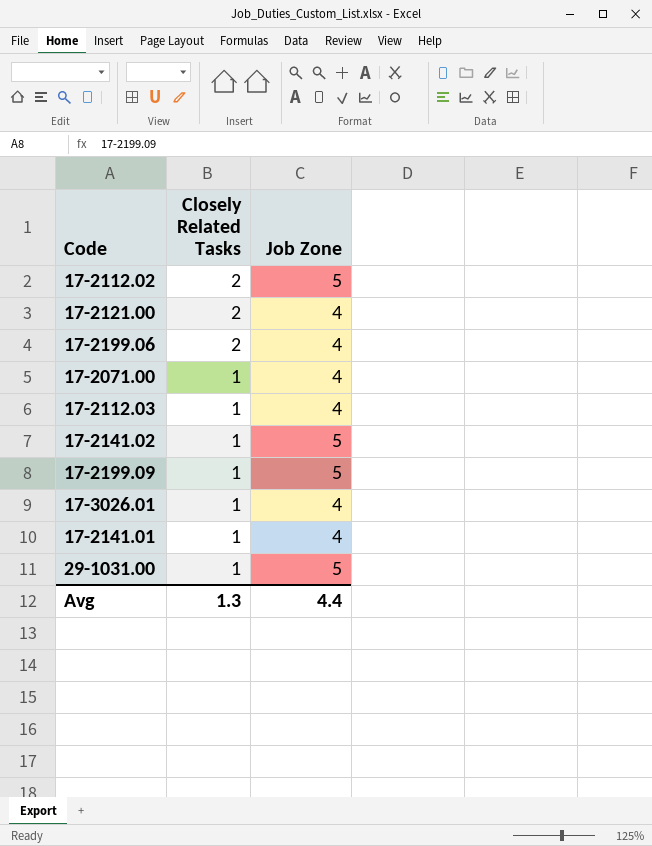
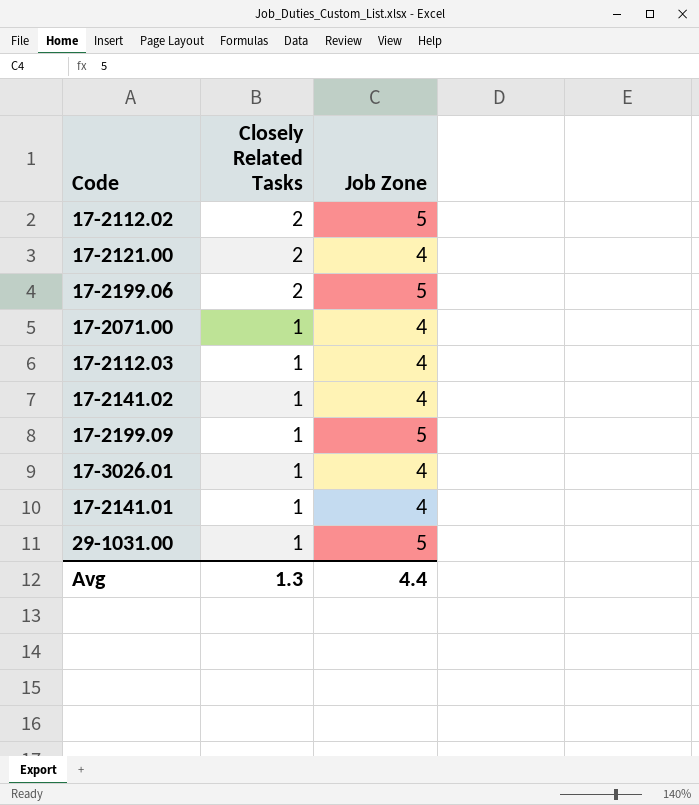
17-2199.06 | Job Zone: 4 -> 5
17-2141.02 | Job Zone: 5 -> 4

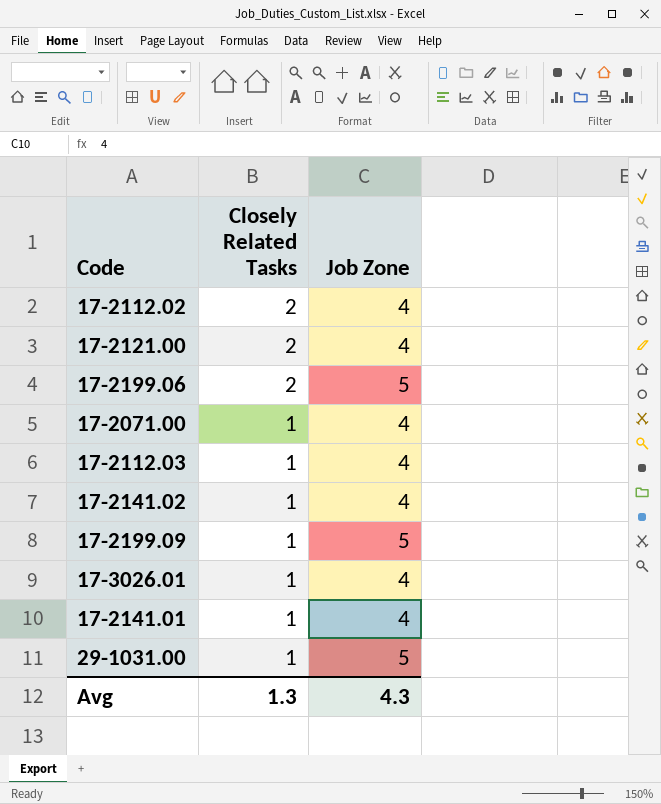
17-2112.02 | Job Zone: 5 -> 4
Avg | Job Zone: 4.4 -> 4.3

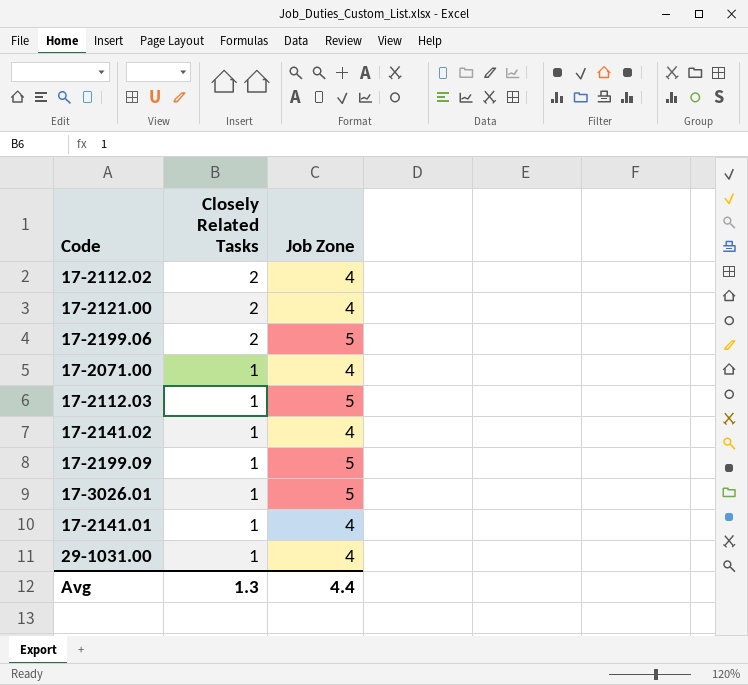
17-2112.03 | Job Zone: 4 -> 5
17-3026.01 | Job Zone: 4 -> 5
29-1031.00 | Job Zone: 5 -> 4
Avg | Job Zone: 4.3 -> 4.4

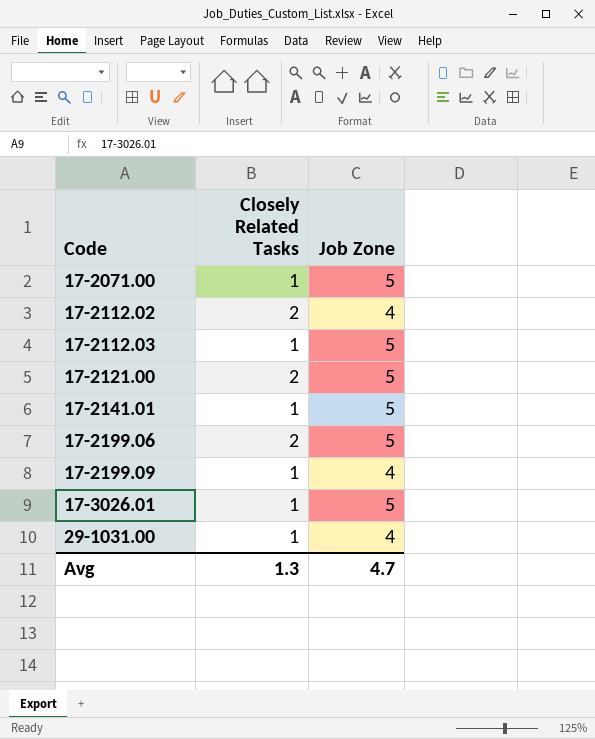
row order: Closely Related Tasks descending -> Code ascending
row 17-2141.02: 1 | 4 -> none
17-2071.00 | Job Zone: 4 -> 5
17-2121.00 | Job Zone: 4 -> 5
17-2141.01 | Job Zone: 4 -> 5
17-2199.09 | Job Zone: 5 -> 4
Avg | Job Zone: 4.4 -> 4.7

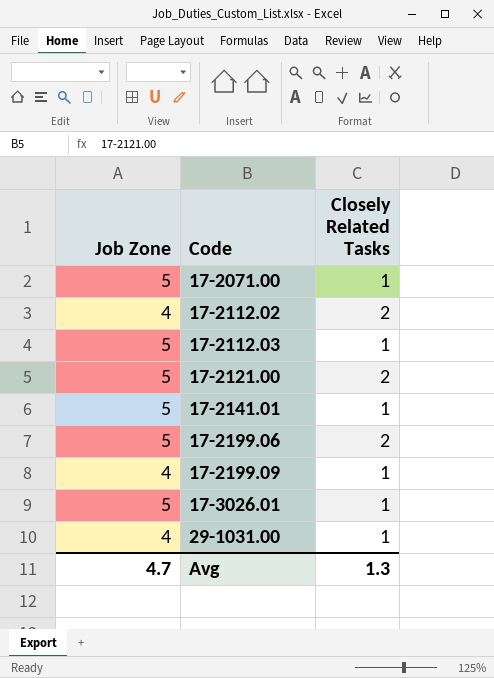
column Job Zone | position: 3 -> 1

